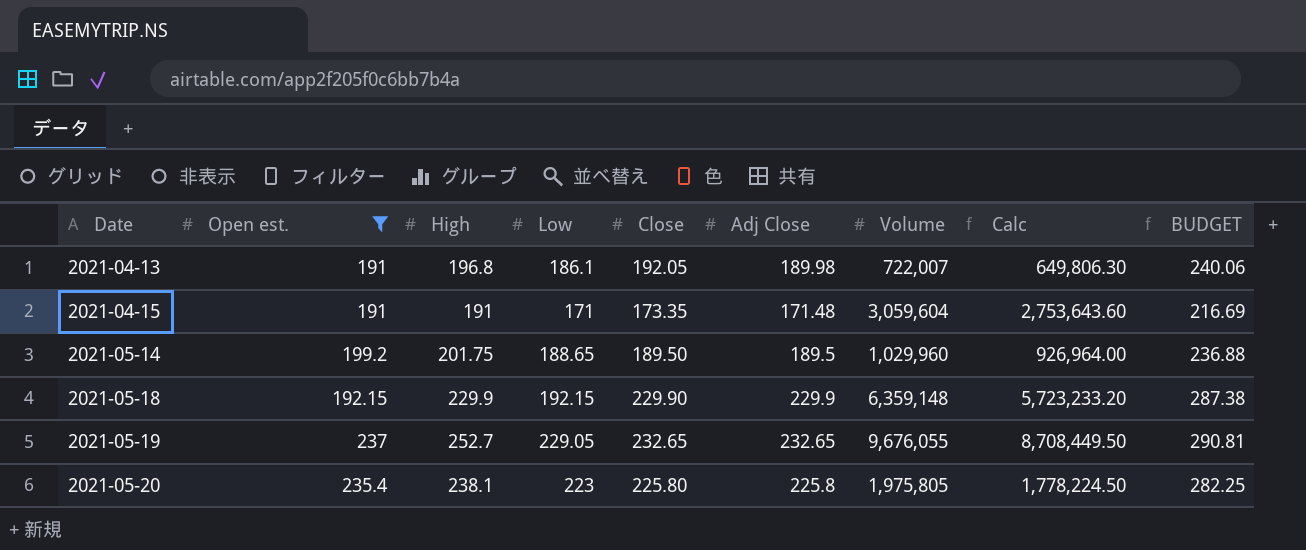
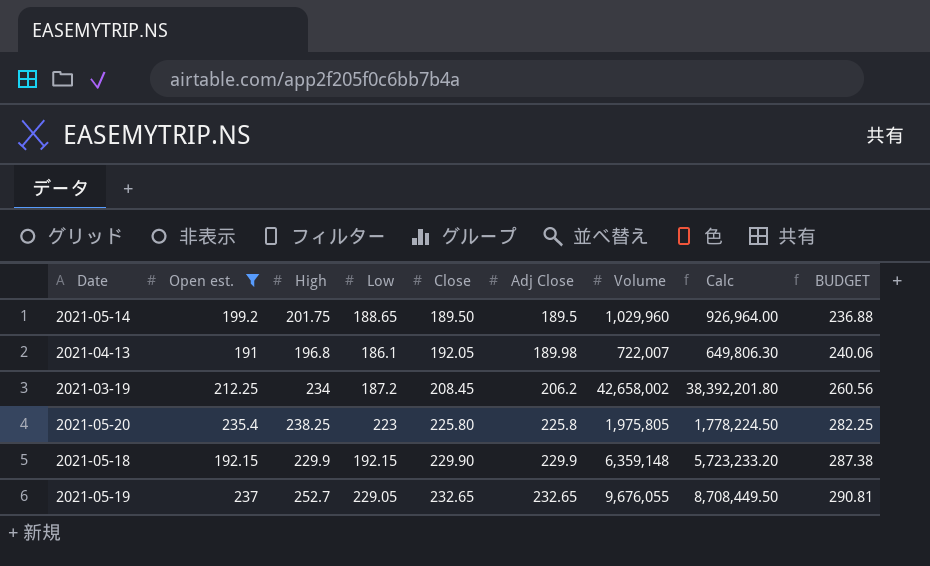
row order: Date ascending -> Close ascending
row 2021-04-15: 191 | 191 | 171 | 173.35 | 171.48 | 3,059,604 | 2,753,643.60 | 216.69 -> none
row 2021-03-19: none -> 212.25 | 234 | 187.2 | 208.45 | 206.2 | 42,658,002 | 38,392,201.80 | 260.56
2021-05-20 | High: 238.1 -> 238.25

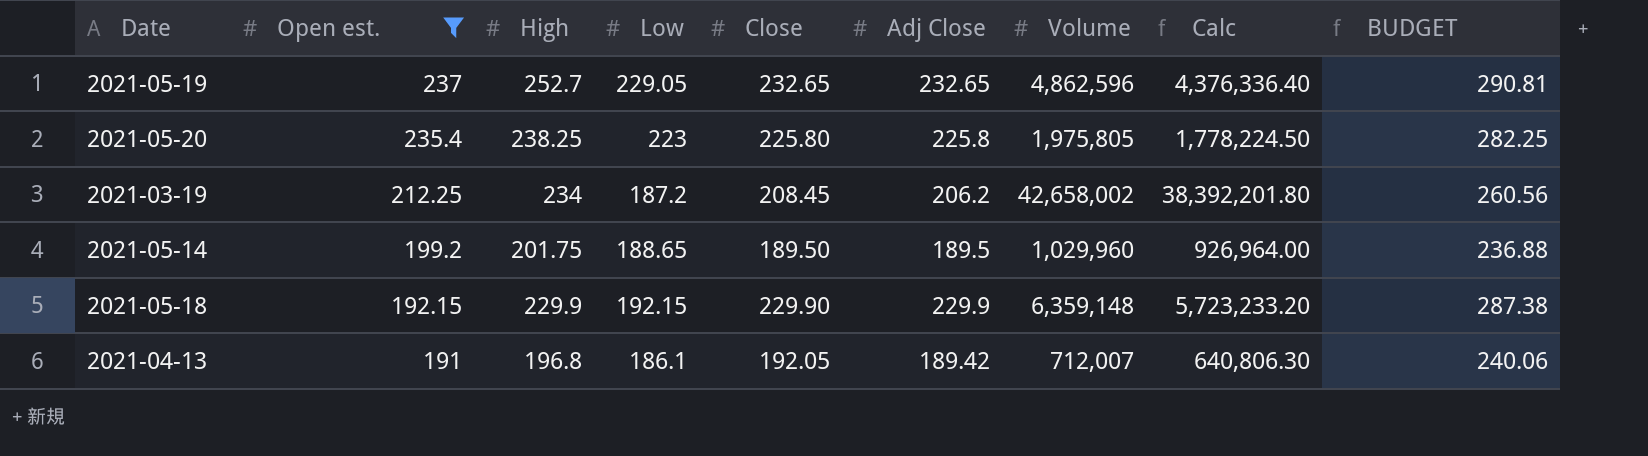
row order: Close ascending -> Open est. descending
2021-05-19 | Volume: 9,676,055 -> 4,862,596
2021-05-19 | Calc: 8,708,449.50 -> 4,376,336.40
2021-04-13 | Adj Close: 189.98 -> 189.42
2021-04-13 | Volume: 722,007 -> 712,007
2021-04-13 | Calc: 649,806.30 -> 640,806.30

